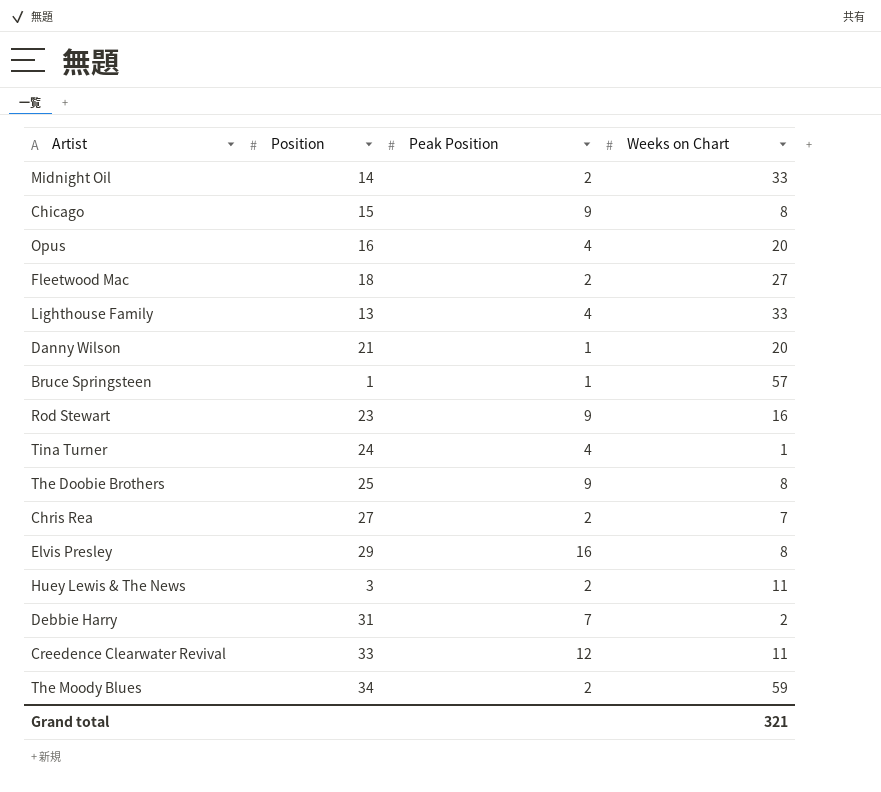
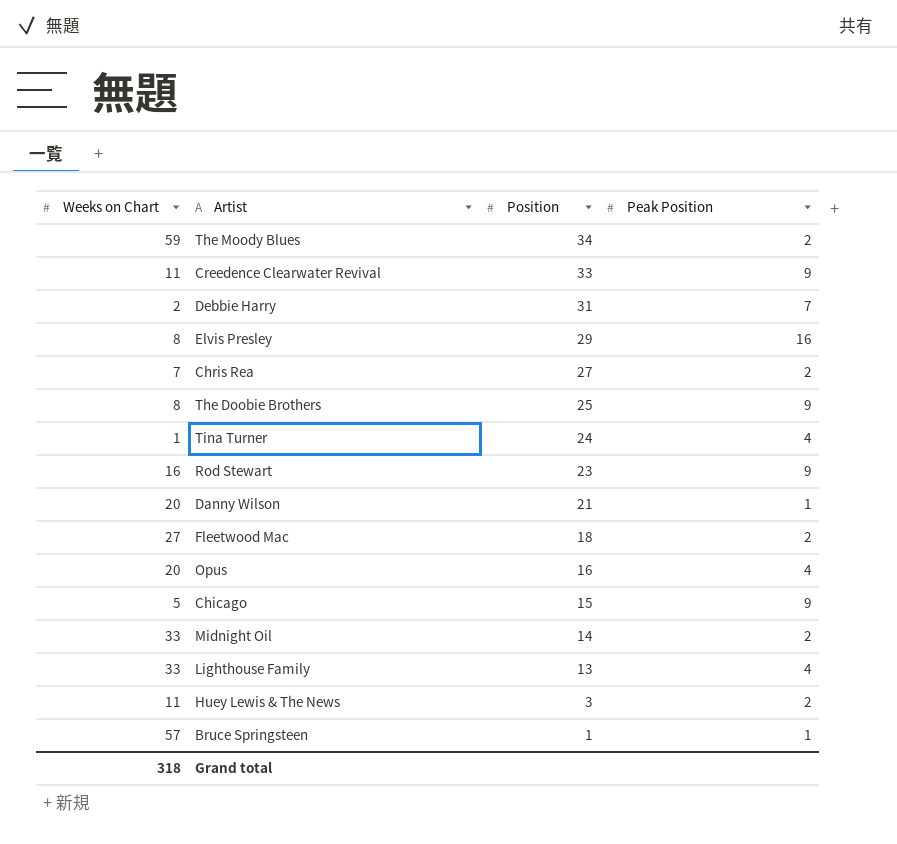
row order: none -> Position descending
column Weeks on Chart | position: 4 -> 1
Creedence Clearwater Revival | Peak Position: 12 -> 9
Chicago | Weeks on Chart: 8 -> 5
Grand total | Weeks on Chart: 321 -> 318

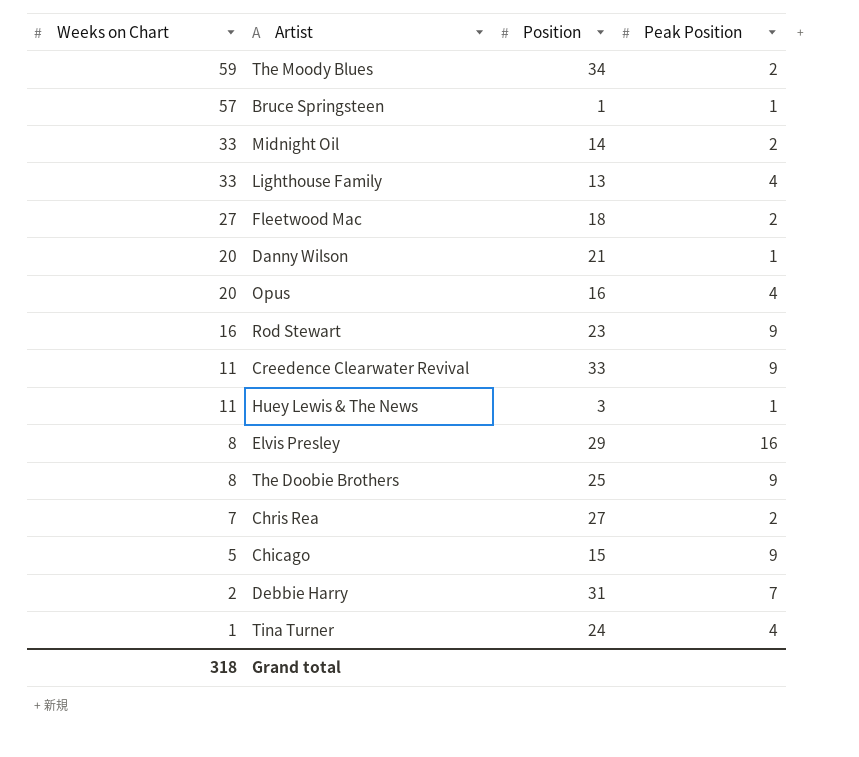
row order: Position descending -> Weeks on Chart descending
Huey Lewis & The News | Peak Position: 2 -> 1

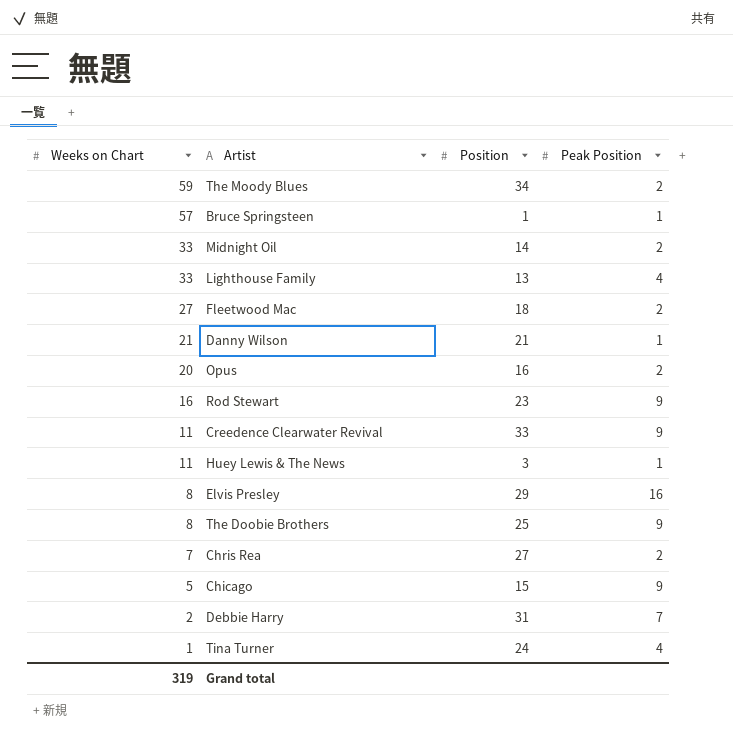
Danny Wilson | Weeks on Chart: 20 -> 21
Opus | Peak Position: 4 -> 2
Grand total | Weeks on Chart: 318 -> 319

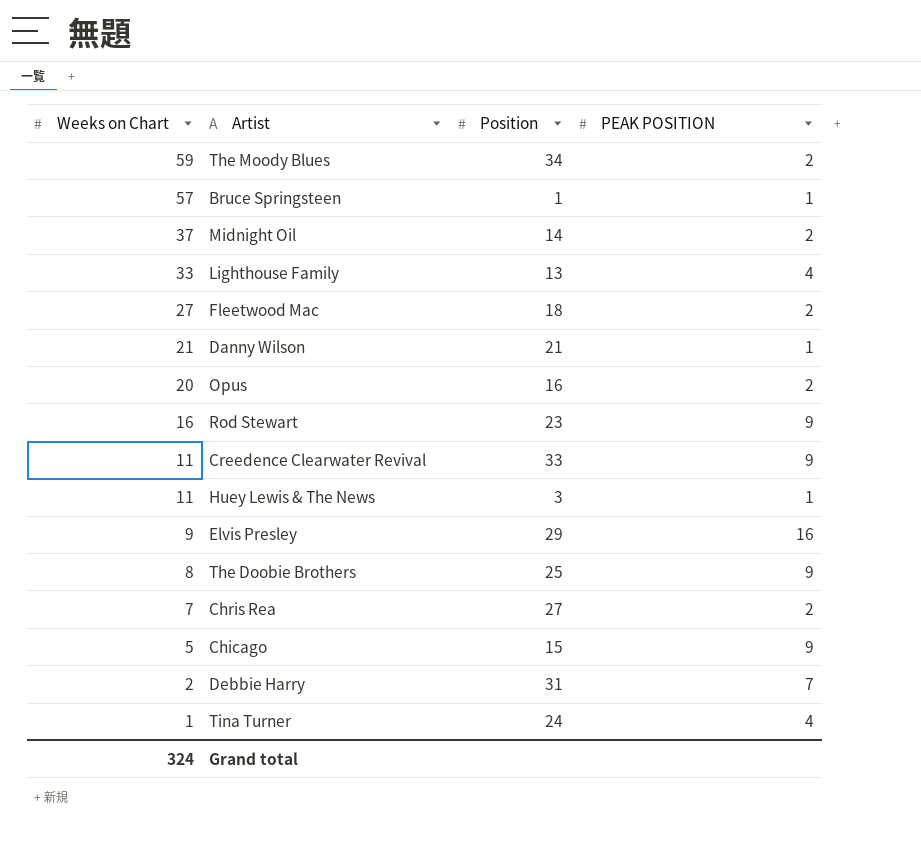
column name: Peak Position -> PEAK POSITION
Midnight Oil | Weeks on Chart: 33 -> 37
Elvis Presley | Weeks on Chart: 8 -> 9
Grand total | Weeks on Chart: 319 -> 324

